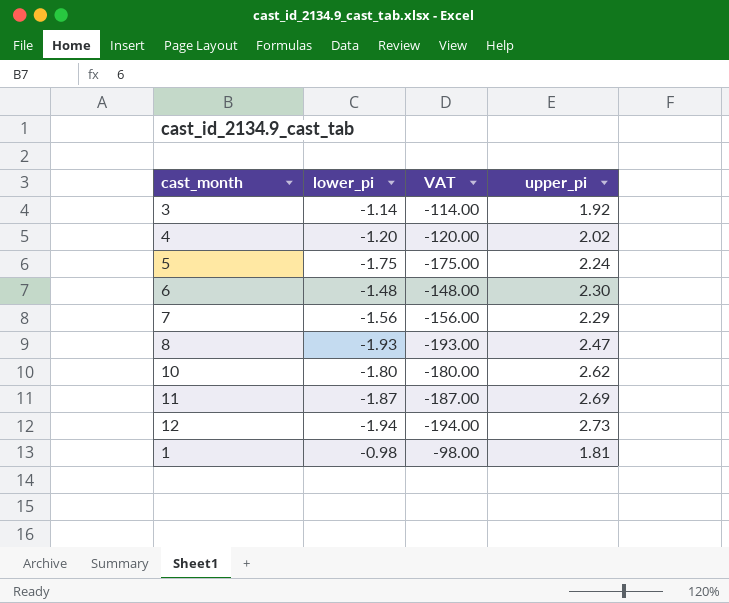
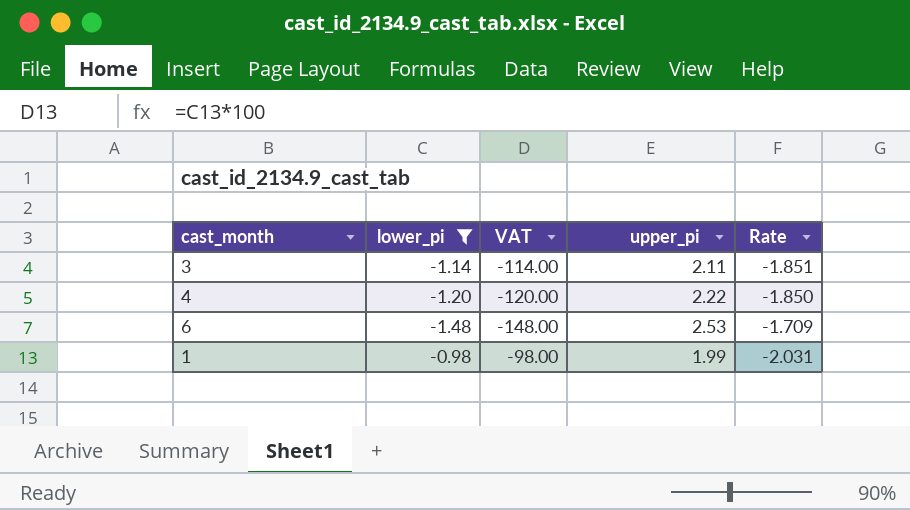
filter: none -> lower_pi >= -1.48
column Rate | formula: none -> [upper_pi] / [lower_pi]
3 | upper_pi: 1.92 -> 2.11
4 | upper_pi: 2.02 -> 2.22
6 | upper_pi: 2.30 -> 2.53
1 | upper_pi: 1.81 -> 1.99

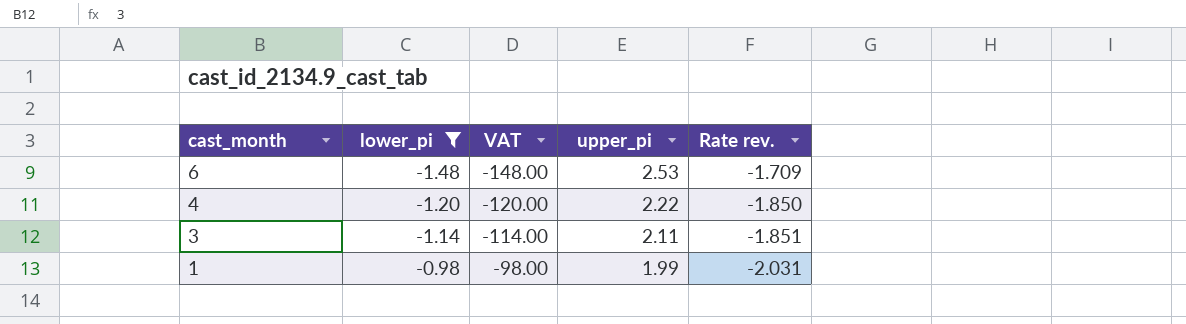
row order: none -> cast_month descending
column name: Rate -> Rate rev.

